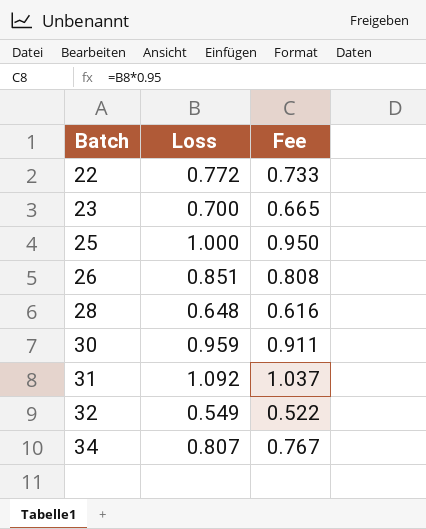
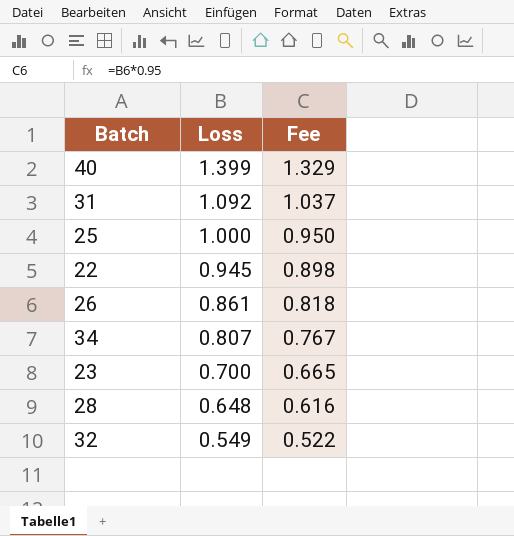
row order: Batch ascending -> Loss descending
row 30: 0.959 | 0.911 -> none
row 40: none -> 1.399 | 1.329
22 | Loss: 0.772 -> 0.945
22 | Fee: 0.733 -> 0.898
26 | Loss: 0.851 -> 0.861
26 | Fee: 0.808 -> 0.818

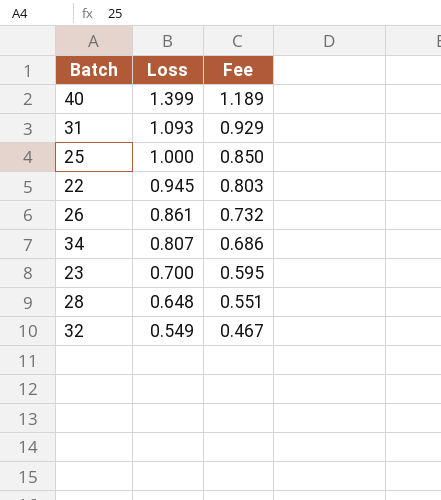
column Fee | formula: [Loss] * 0.95 -> [Loss] * 0.85
31 | Loss: 1.092 -> 1.093

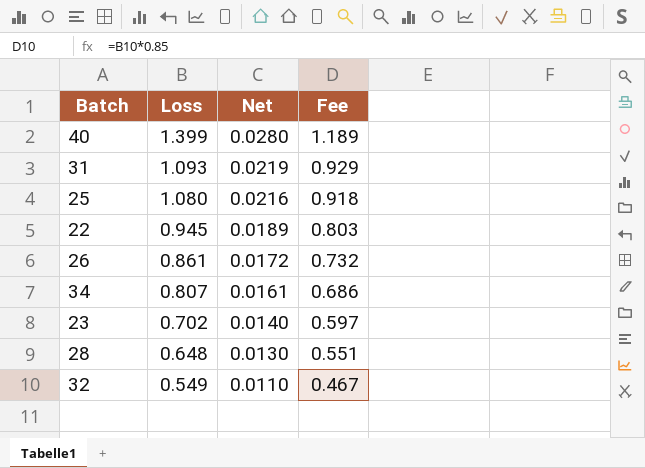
column Net | formula: none -> [Loss] * 0.02
25 | Loss: 1.000 -> 1.080
25 | Fee: 0.850 -> 0.918
23 | Loss: 0.700 -> 0.702
23 | Fee: 0.595 -> 0.597

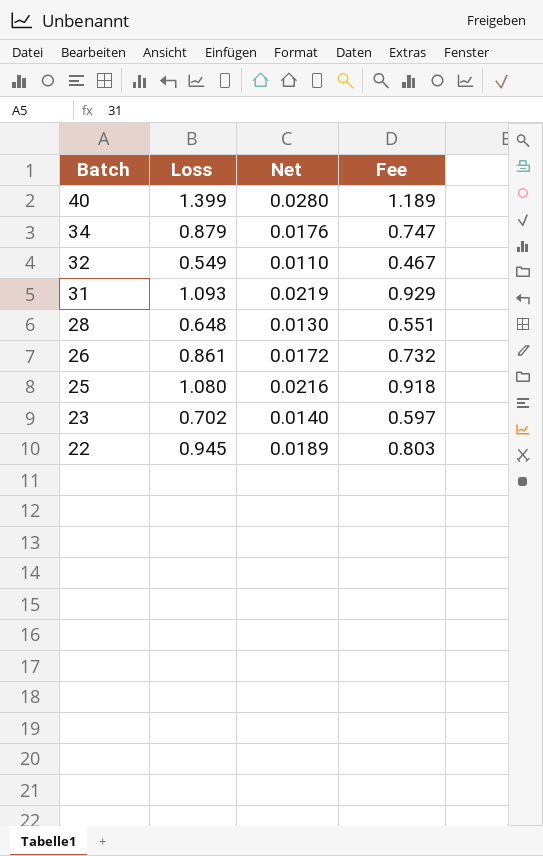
row order: Loss descending -> Batch descending
34 | Loss: 0.807 -> 0.879
34 | Net: 0.0161 -> 0.0176
34 | Fee: 0.686 -> 0.747

